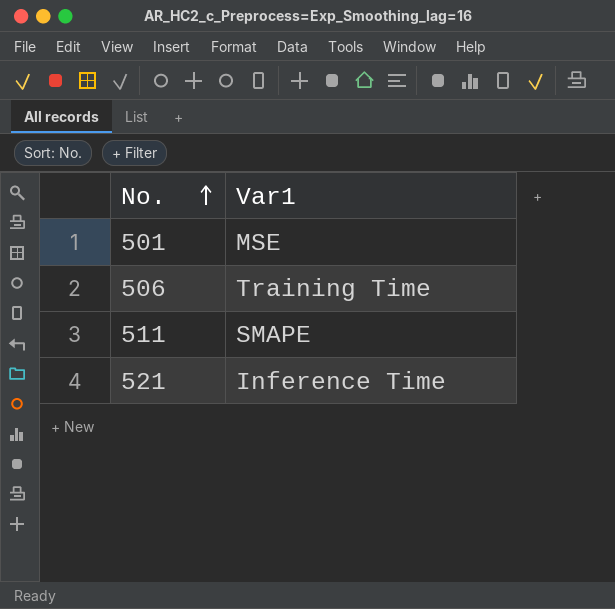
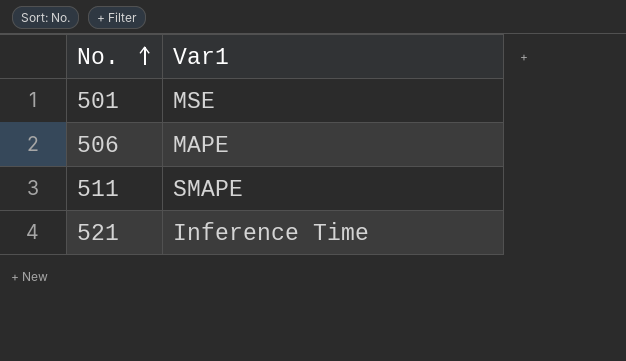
506 | Var1: Training Time -> MAPE

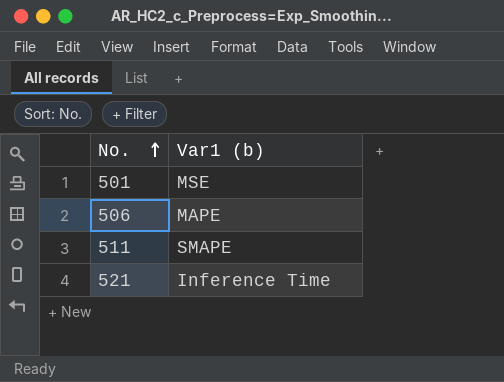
column name: Var1 -> Var1 (b)

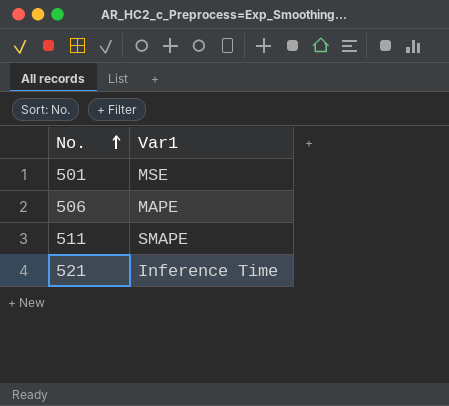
column name: Var1 (b) -> Var1

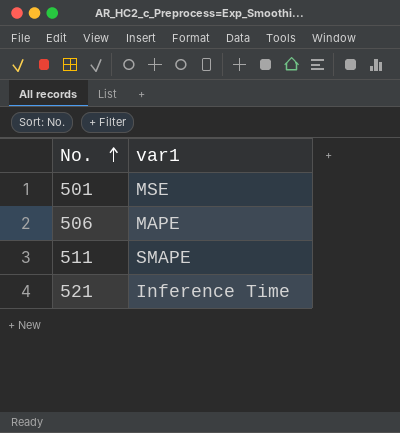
column name: Var1 -> var1

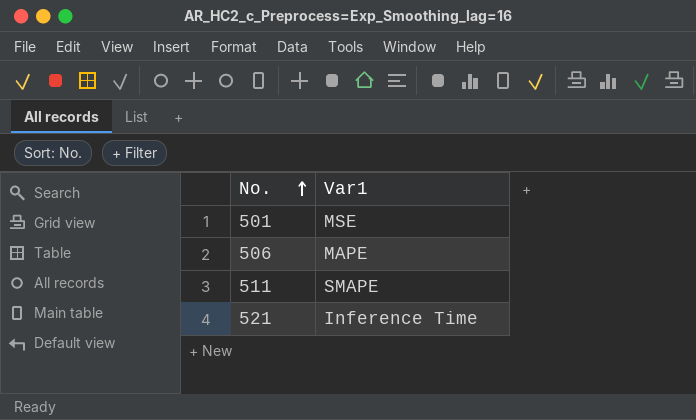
column name: var1 -> Var1

